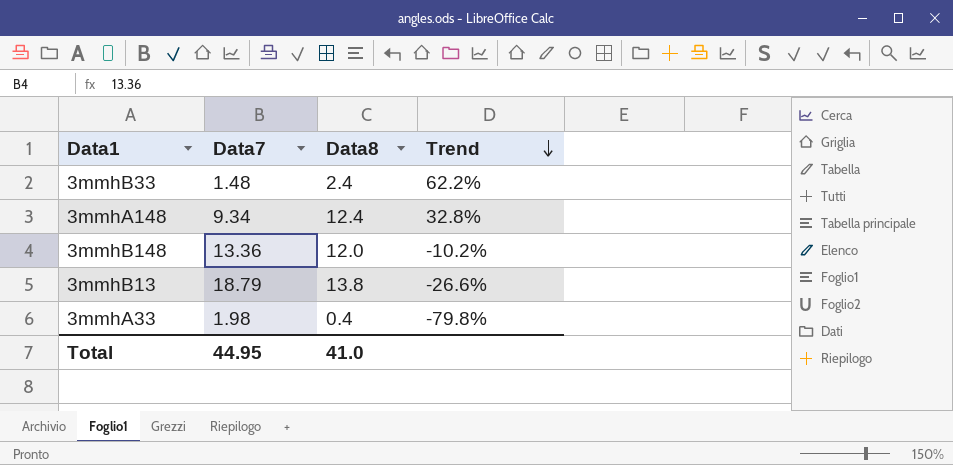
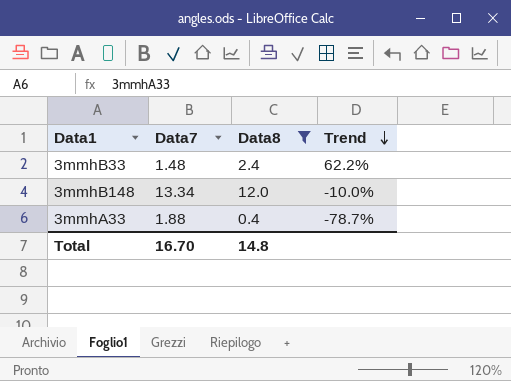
filter: none -> Data8 <= 12.0
3mmhB148 | Data7: 13.36 -> 13.34
3mmhB148 | Trend: -10.2% -> -10.0%
3mmhA33 | Data7: 1.98 -> 1.88
3mmhA33 | Trend: -79.8% -> -78.7%
Total | Data7: 44.95 -> 16.70
Total | Data8: 41.0 -> 14.8

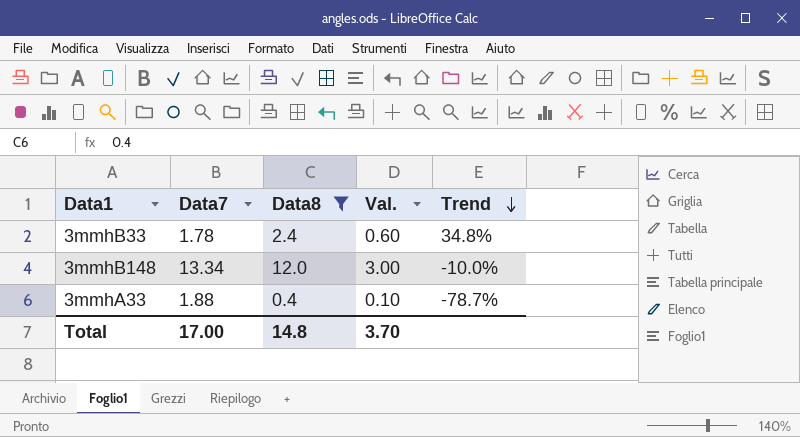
column Val. | formula: none -> [Data8] * 0.25
3mmhB33 | Data7: 1.48 -> 1.78
3mmhB33 | Trend: 62.2% -> 34.8%
Total | Data7: 16.70 -> 17.00

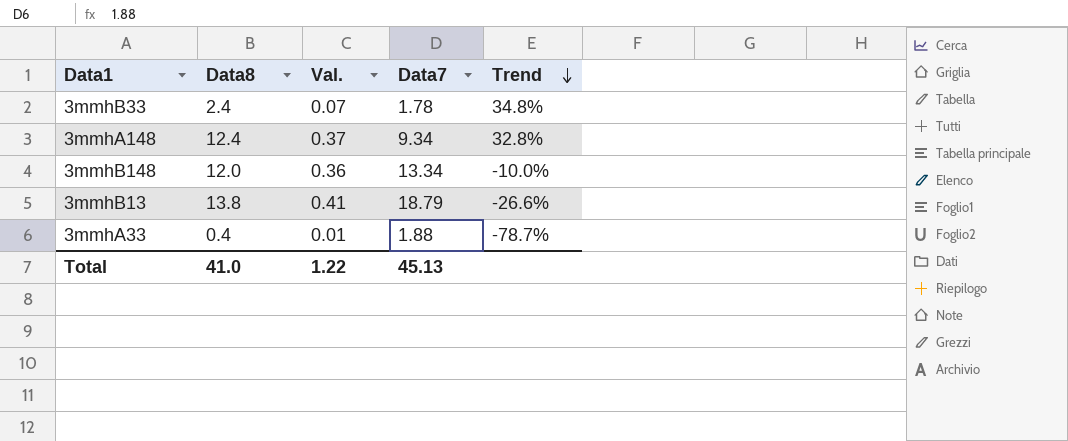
filter: Data8 <= 12.0 -> none
column Val. | formula: [Data8] * 0.25 -> [Data8] * 0.03
column Data7 | position: 2 -> 4
Total | Data8: 14.8 -> 41.0
Total | Val.: 3.70 -> 1.22
Total | Data7: 17.00 -> 45.13

